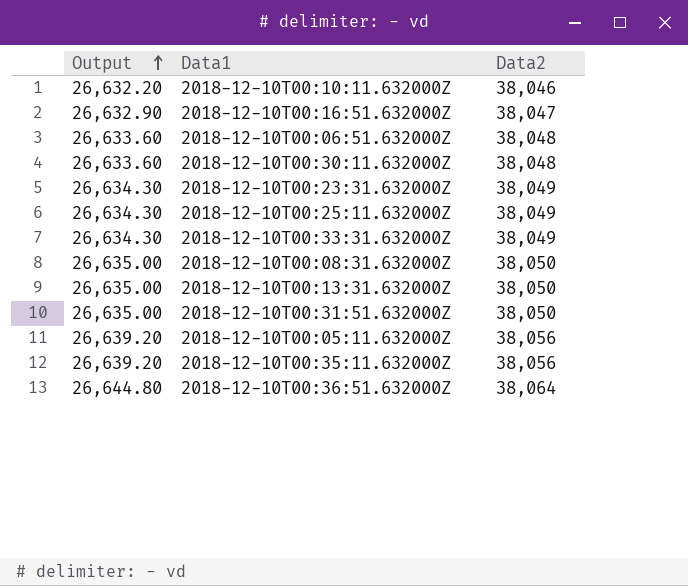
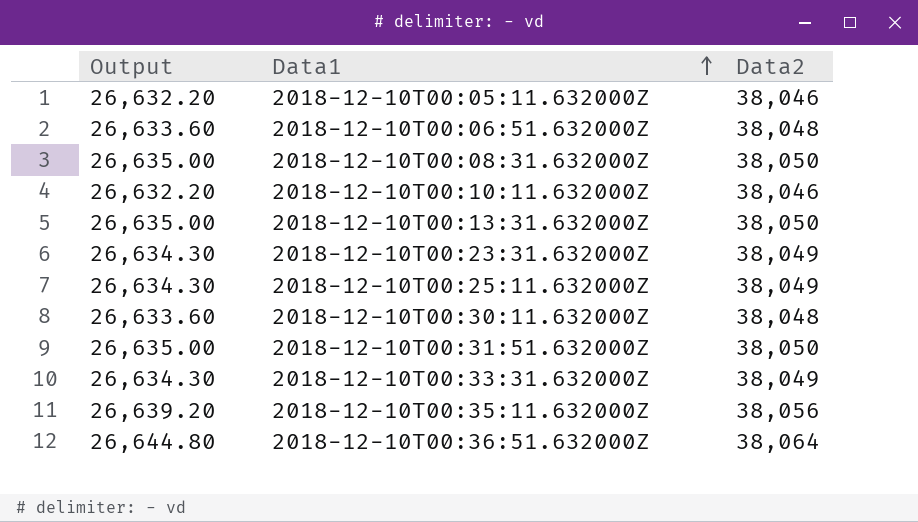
row order: Output ascending -> Data1 ascending
row 2018-12-10T00:16:51.632000Z: 26,632.90 | 38,047 -> none
2018-12-10T00:05:11.632000Z | Output: 26,639.20 -> 26,632.20
2018-12-10T00:05:11.632000Z | Data2: 38,056 -> 38,046

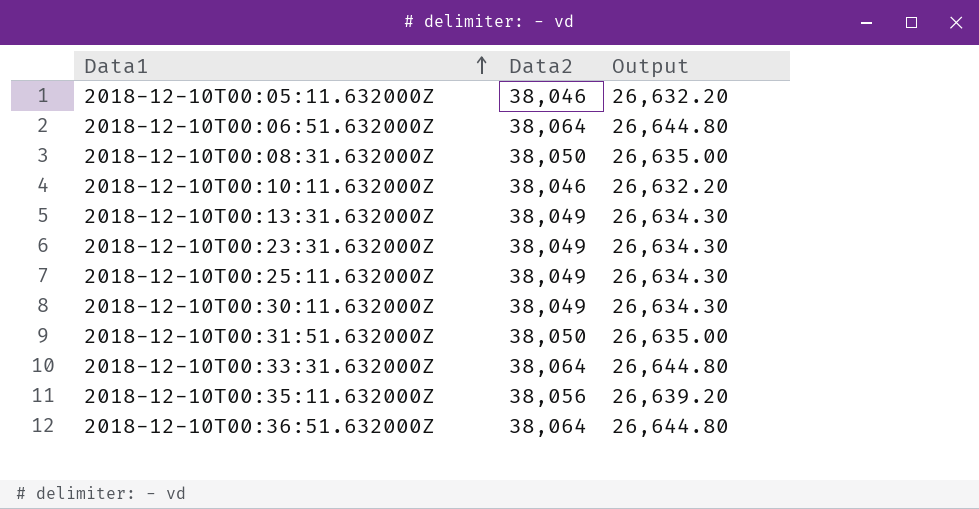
column Output | position: 1 -> 3
2018-12-10T00:06:51.632000Z | Data2: 38,048 -> 38,064
2018-12-10T00:06:51.632000Z | Output: 26,633.60 -> 26,644.80
2018-12-10T00:13:31.632000Z | Data2: 38,050 -> 38,049
2018-12-10T00:13:31.632000Z | Output: 26,635.00 -> 26,634.30
2018-12-10T00:30:11.632000Z | Data2: 38,048 -> 38,049
2018-12-10T00:30:11.632000Z | Output: 26,633.60 -> 26,634.30
2018-12-10T00:33:31.632000Z | Data2: 38,049 -> 38,064
2018-12-10T00:33:31.632000Z | Output: 26,634.30 -> 26,644.80

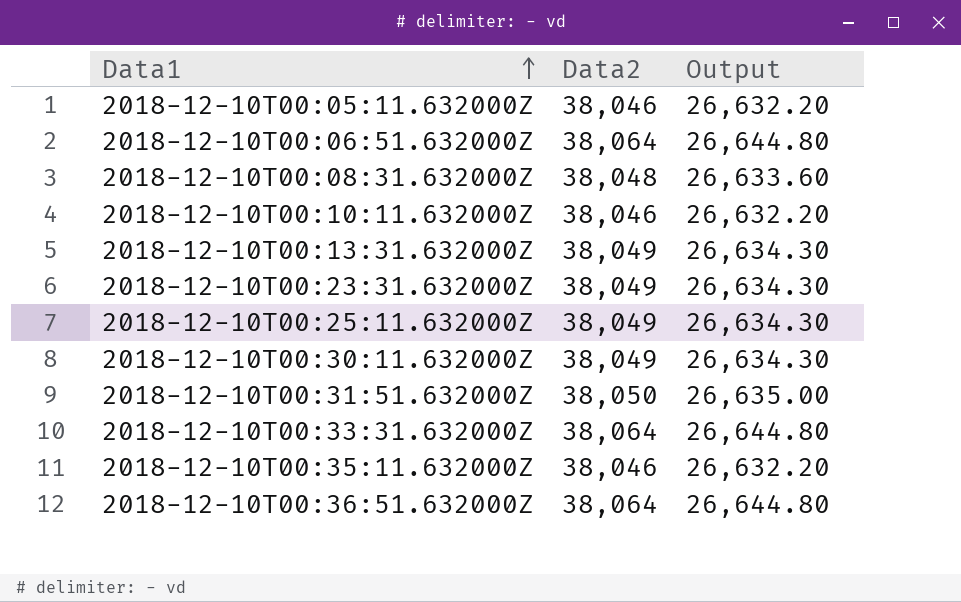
2018-12-10T00:08:31.632000Z | Data2: 38,050 -> 38,048
2018-12-10T00:08:31.632000Z | Output: 26,635.00 -> 26,633.60
2018-12-10T00:35:11.632000Z | Data2: 38,056 -> 38,046
2018-12-10T00:35:11.632000Z | Output: 26,639.20 -> 26,632.20

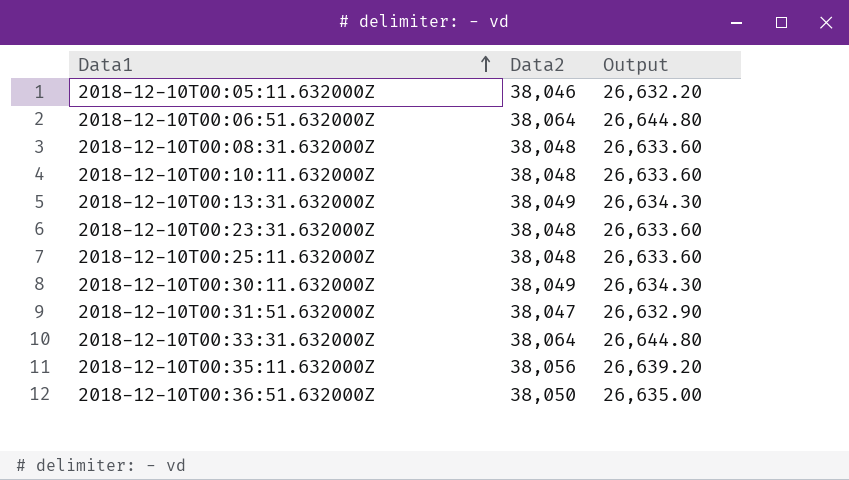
2018-12-10T00:10:11.632000Z | Data2: 38,046 -> 38,048
2018-12-10T00:10:11.632000Z | Output: 26,632.20 -> 26,633.60
2018-12-10T00:23:31.632000Z | Data2: 38,049 -> 38,048
2018-12-10T00:23:31.632000Z | Output: 26,634.30 -> 26,633.60
2018-12-10T00:25:11.632000Z | Data2: 38,049 -> 38,048
2018-12-10T00:25:11.632000Z | Output: 26,634.30 -> 26,633.60
2018-12-10T00:31:51.632000Z | Data2: 38,050 -> 38,047
2018-12-10T00:31:51.632000Z | Output: 26,635.00 -> 26,632.90
2018-12-10T00:35:11.632000Z | Data2: 38,046 -> 38,056
2018-12-10T00:35:11.632000Z | Output: 26,632.20 -> 26,639.20
2018-12-10T00:36:51.632000Z | Data2: 38,064 -> 38,050
2018-12-10T00:36:51.632000Z | Output: 26,644.80 -> 26,635.00

